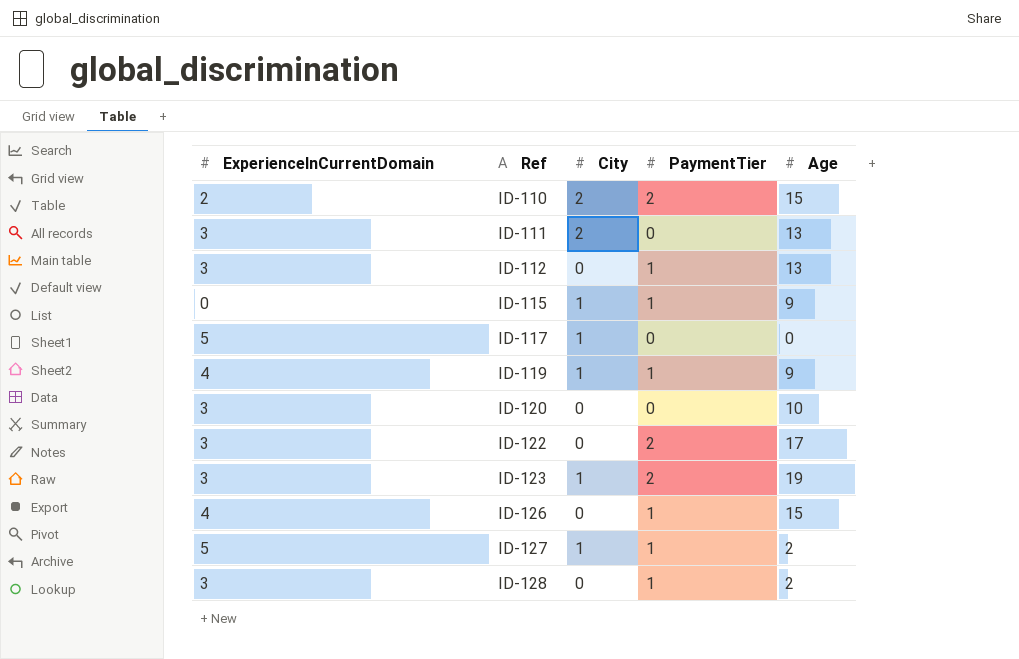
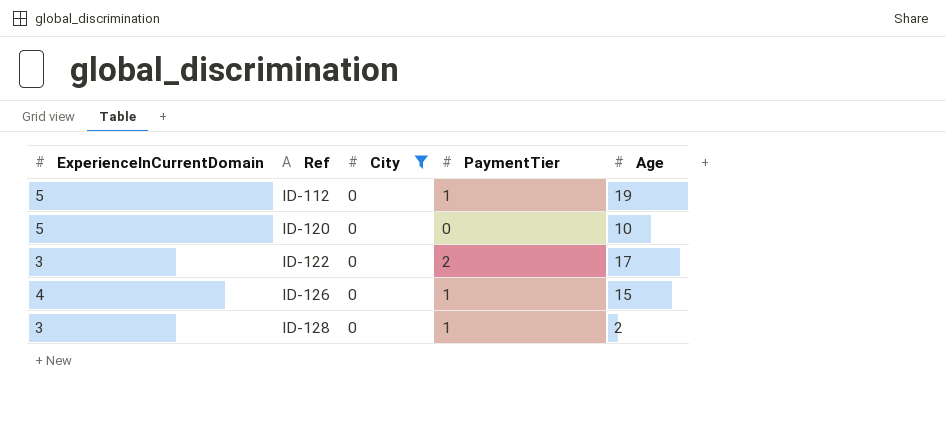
filter: none -> City = 0
ID-112 | ExperienceInCurrentDomain: 3 -> 5
ID-112 | Age: 13 -> 19
ID-120 | ExperienceInCurrentDomain: 3 -> 5

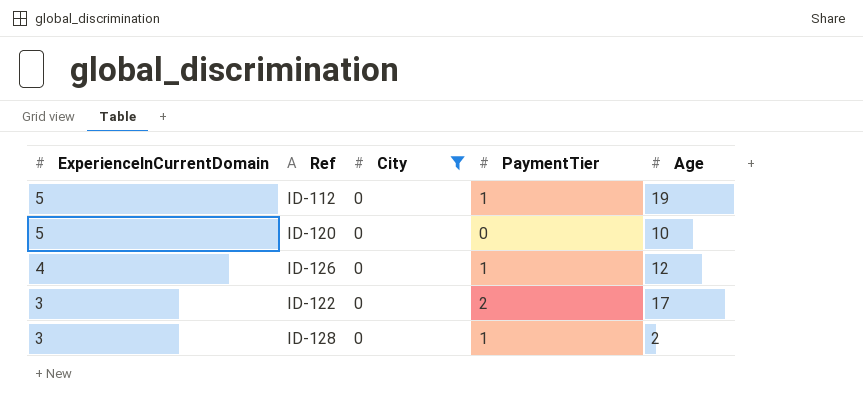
row order: Ref ascending -> ExperienceInCurrentDomain descending
ID-126 | Age: 15 -> 12

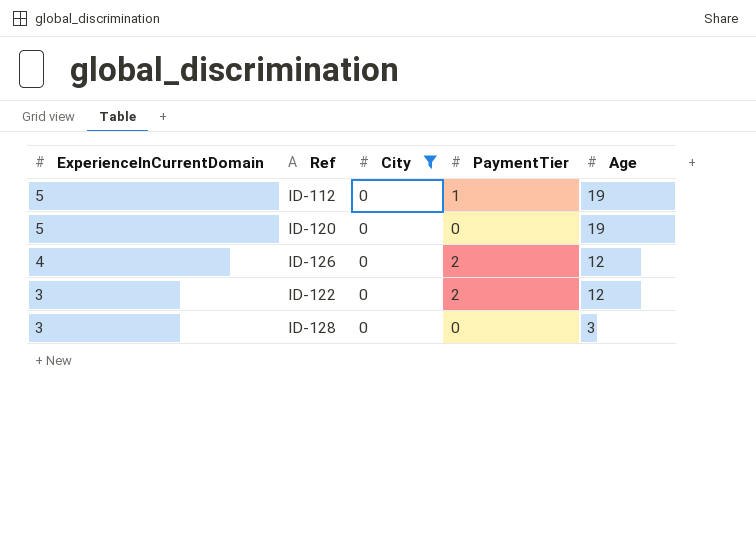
ID-120 | Age: 10 -> 19
ID-126 | PaymentTier: 1 -> 2
ID-122 | Age: 17 -> 12
ID-128 | PaymentTier: 1 -> 0
ID-128 | Age: 2 -> 3

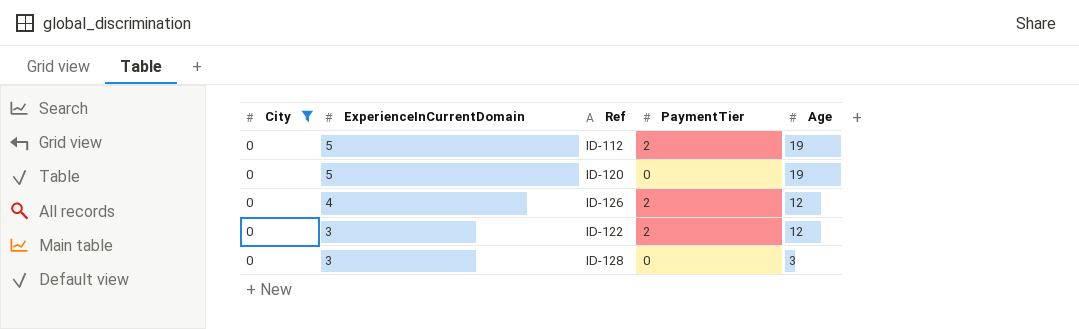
column City | position: 3 -> 1
ID-112 | PaymentTier: 1 -> 2

